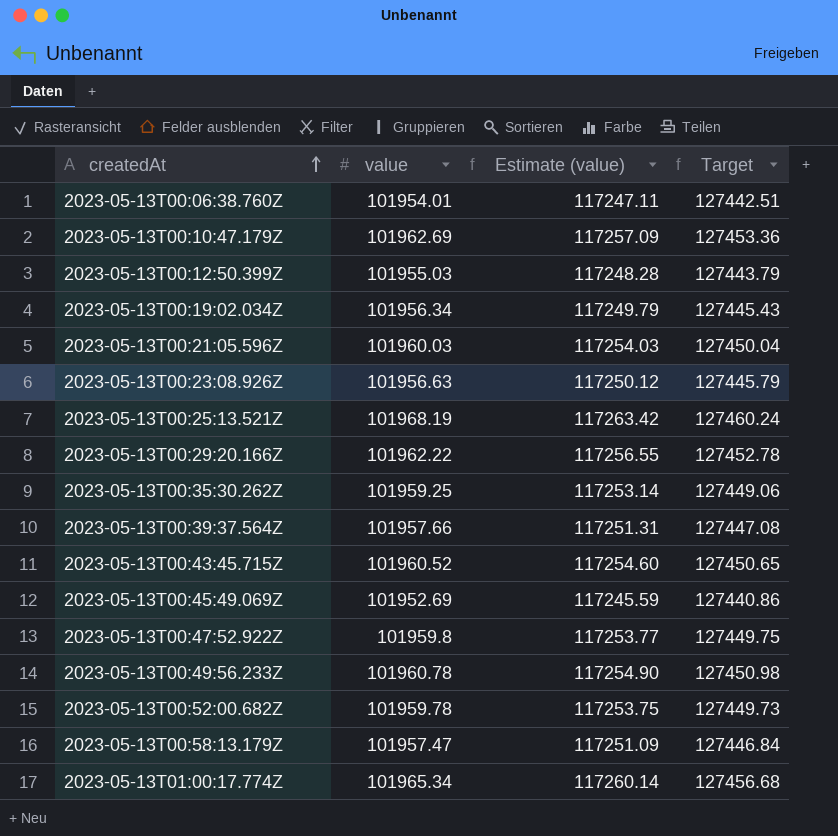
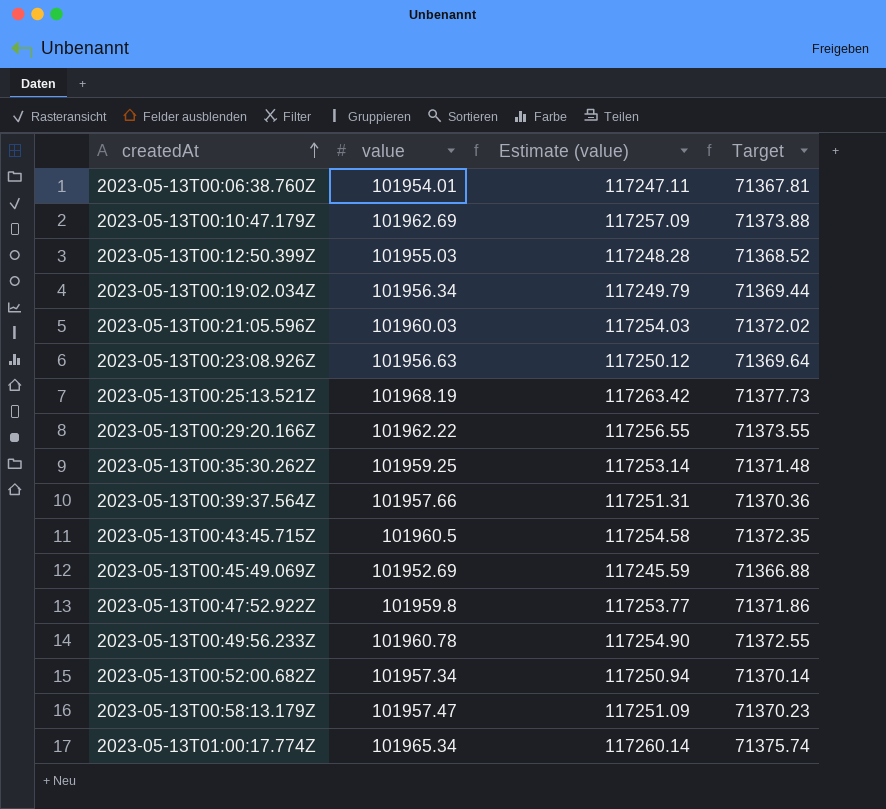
column Target | formula: [value] * 1.25 -> [value] * 0.7
2023-05-13T00:43:45.715Z | value: 101960.52 -> 101960.5
2023-05-13T00:43:45.715Z | Estimate (value): 117254.60 -> 117254.58
2023-05-13T00:52:00.682Z | value: 101959.78 -> 101957.34
2023-05-13T00:52:00.682Z | Estimate (value): 117253.75 -> 117250.94

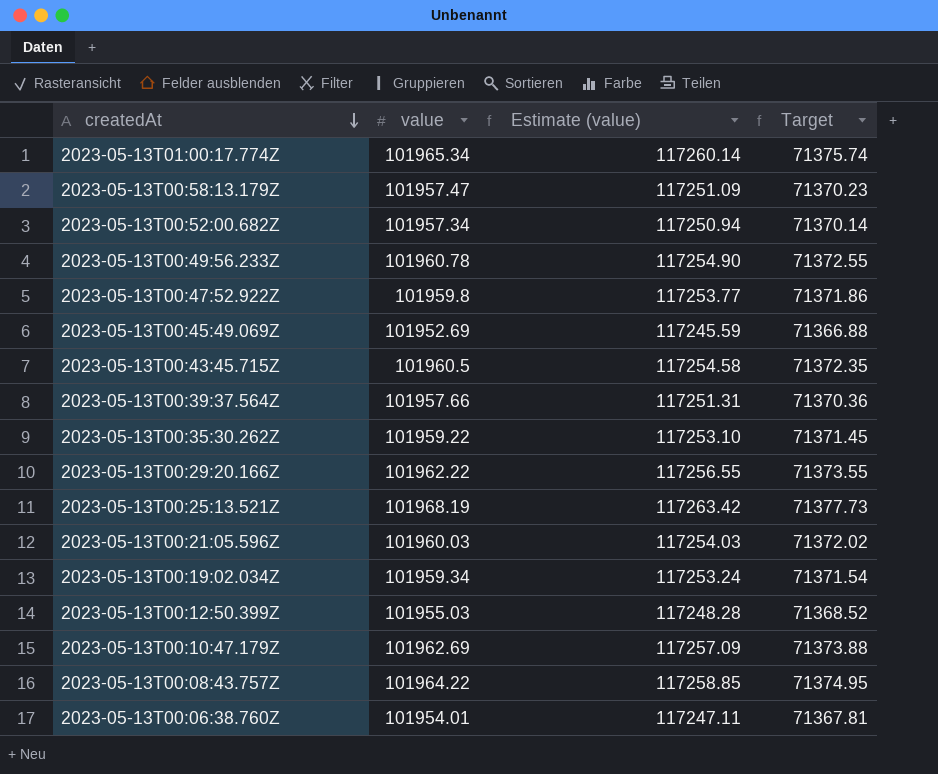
row order: createdAt ascending -> createdAt descending
row 2023-05-13T00:23:08.926Z: 101956.63 | 117250.12 | 71369.64 -> none
2023-05-13T00:35:30.262Z | value: 101959.25 -> 101959.22
2023-05-13T00:35:30.262Z | Estimate (value): 117253.14 -> 117253.10
2023-05-13T00:35:30.262Z | Target: 71371.48 -> 71371.45
2023-05-13T00:19:02.034Z | value: 101956.34 -> 101959.34
2023-05-13T00:19:02.034Z | Estimate (value): 117249.79 -> 117253.24
2023-05-13T00:19:02.034Z | Target: 71369.44 -> 71371.54
row 2023-05-13T00:08:43.757Z: none -> 101964.22 | 117258.85 | 71374.95

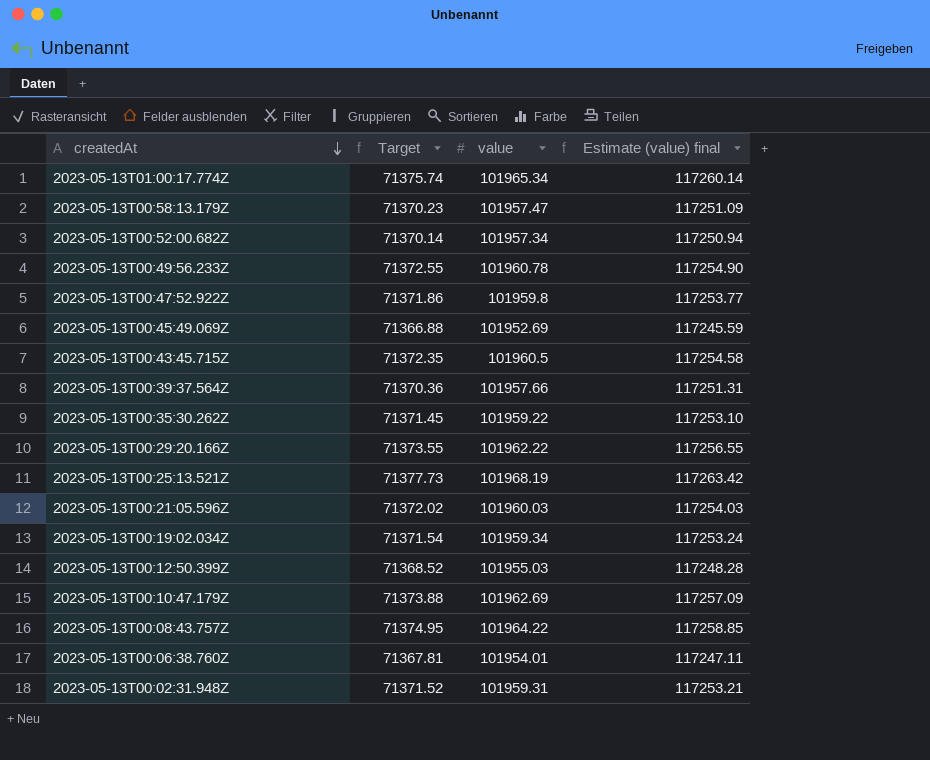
column Target | position: 4 -> 2
column name: Estimate (value) -> Estimate (value) final
row 2023-05-13T00:02:31.948Z: none -> 71371.52 | 101959.31 | 117253.21

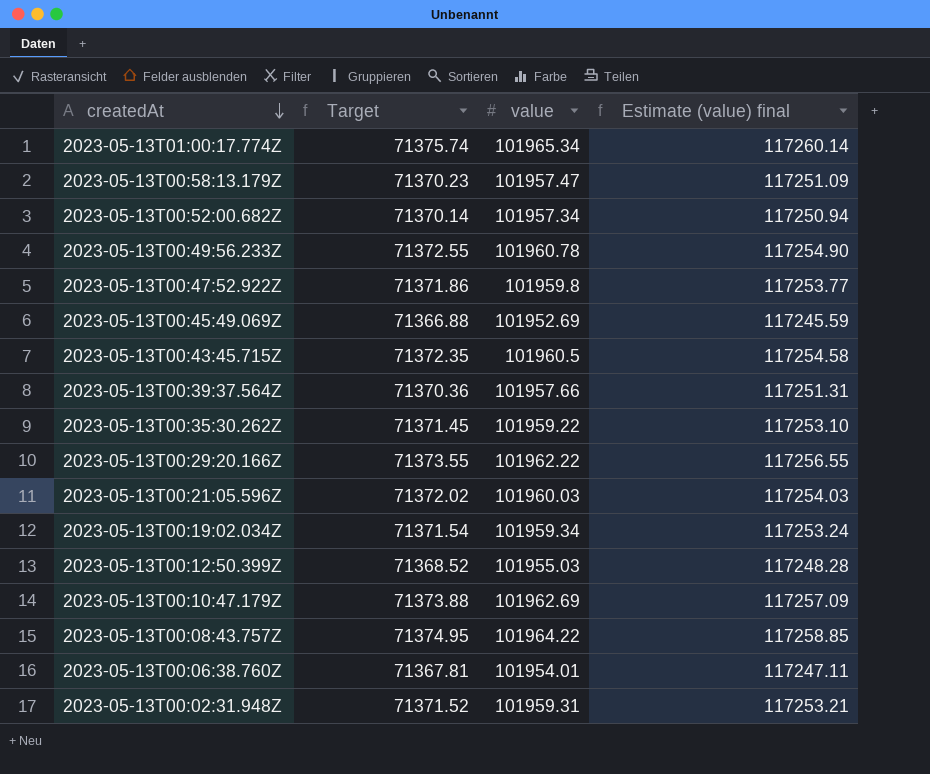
row 2023-05-13T00:25:13.521Z: 71377.73 | 101968.19 | 117263.42 -> none

